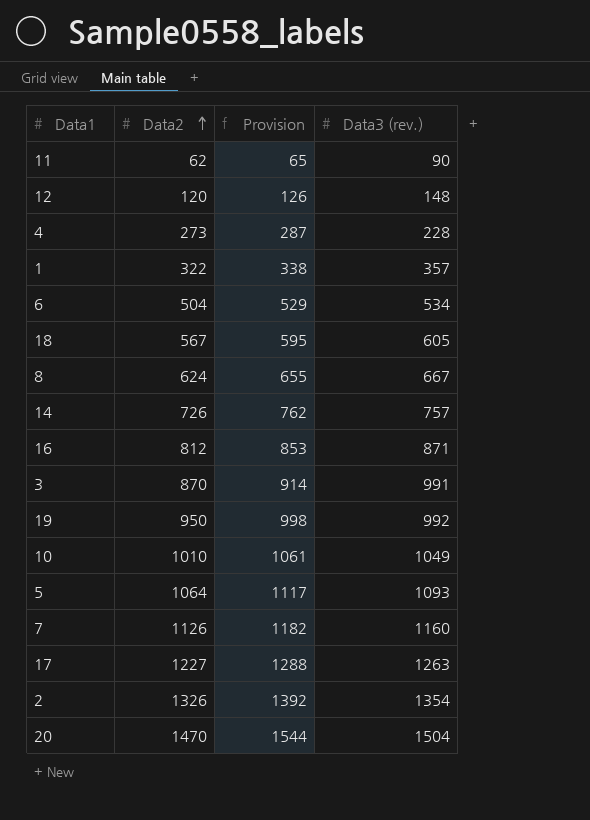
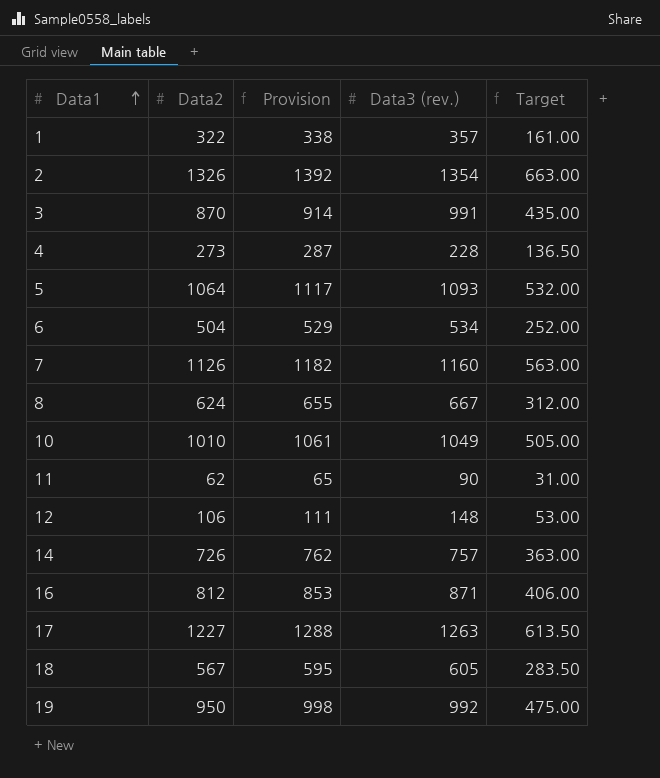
row order: Data2 ascending -> Data1 ascending
column Target | formula: none -> [Data2] * 0.5
row 20: 1470 | 1544 | 1504 -> none
12 | Data2: 120 -> 106
12 | Provision: 126 -> 111

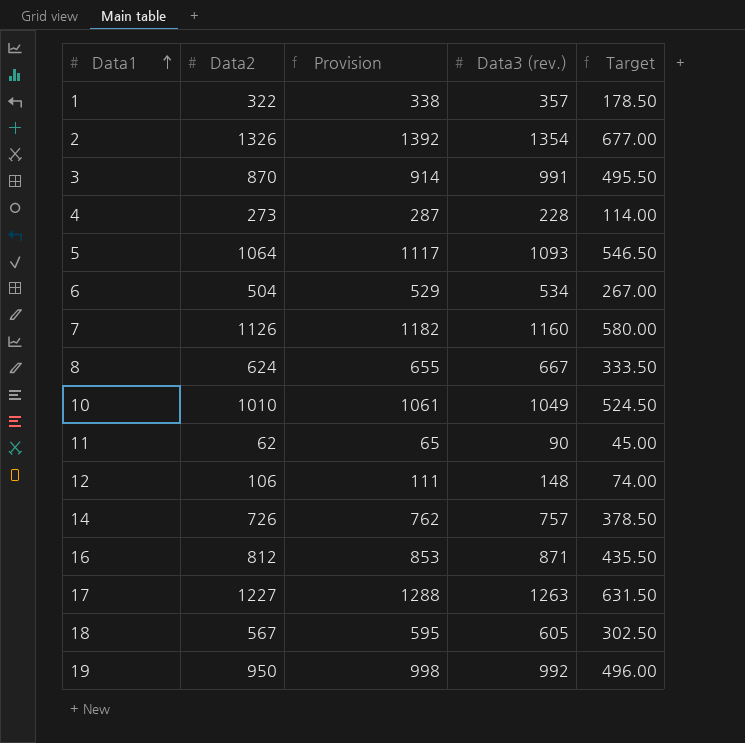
column Target | formula: [Data2] * 0.5 -> [Data3 (rev.)] * 0.5

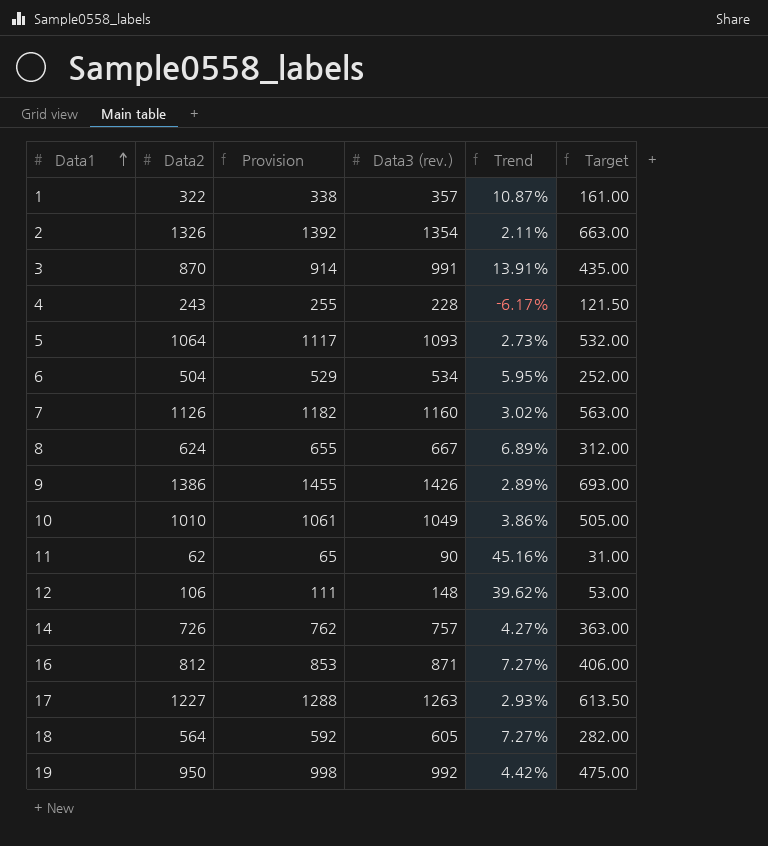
column Trend | formula: none -> ([Data3 (rev.)] - [Data2]) / [Data2]
column Target | formula: [Data3 (rev.)] * 0.5 -> [Data2] * 0.5
4 | Data2: 273 -> 243
4 | Provision: 287 -> 255
row 9: none -> 1386 | 1455 | 1426 | 2.89% | 693.00
18 | Data2: 567 -> 564
18 | Provision: 595 -> 592

